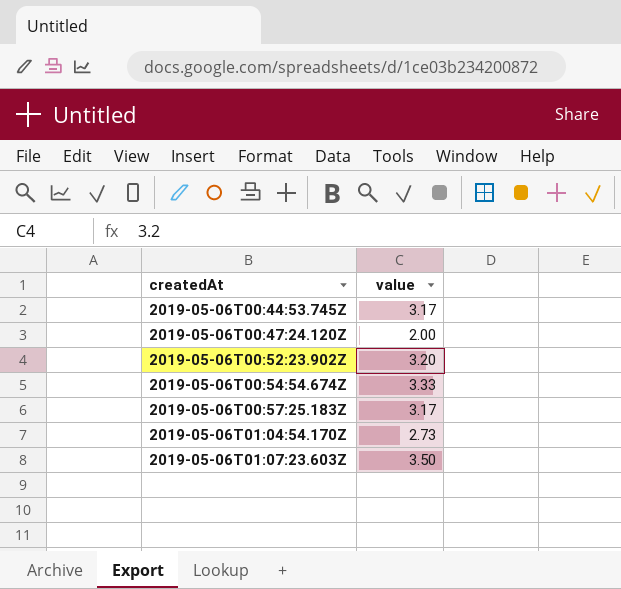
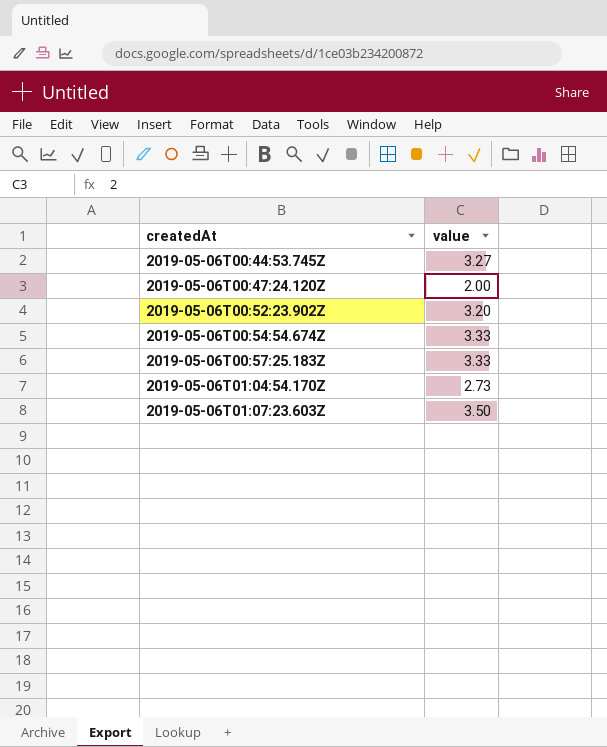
2019-05-06T00:44:53.745Z | value: 3.17 -> 3.27
2019-05-06T00:57:25.183Z | value: 3.17 -> 3.33

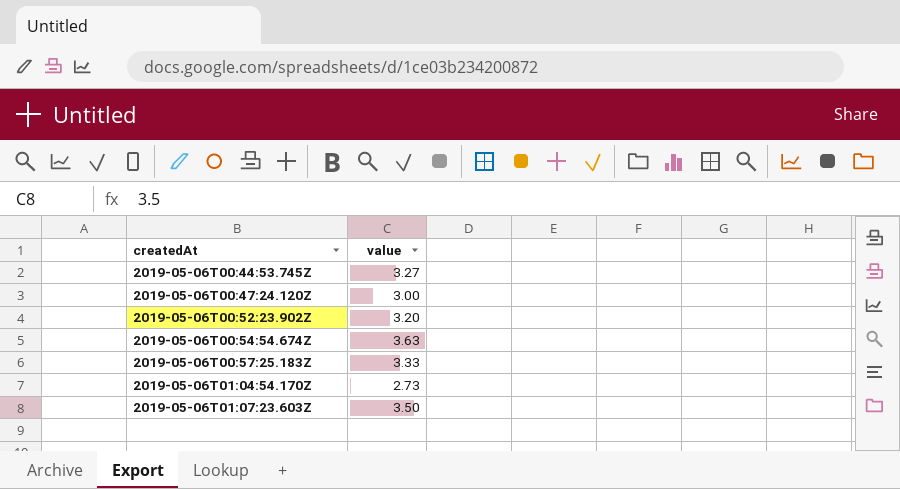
2019-05-06T00:47:24.120Z | value: 2.00 -> 3.00
2019-05-06T00:54:54.674Z | value: 3.33 -> 3.63

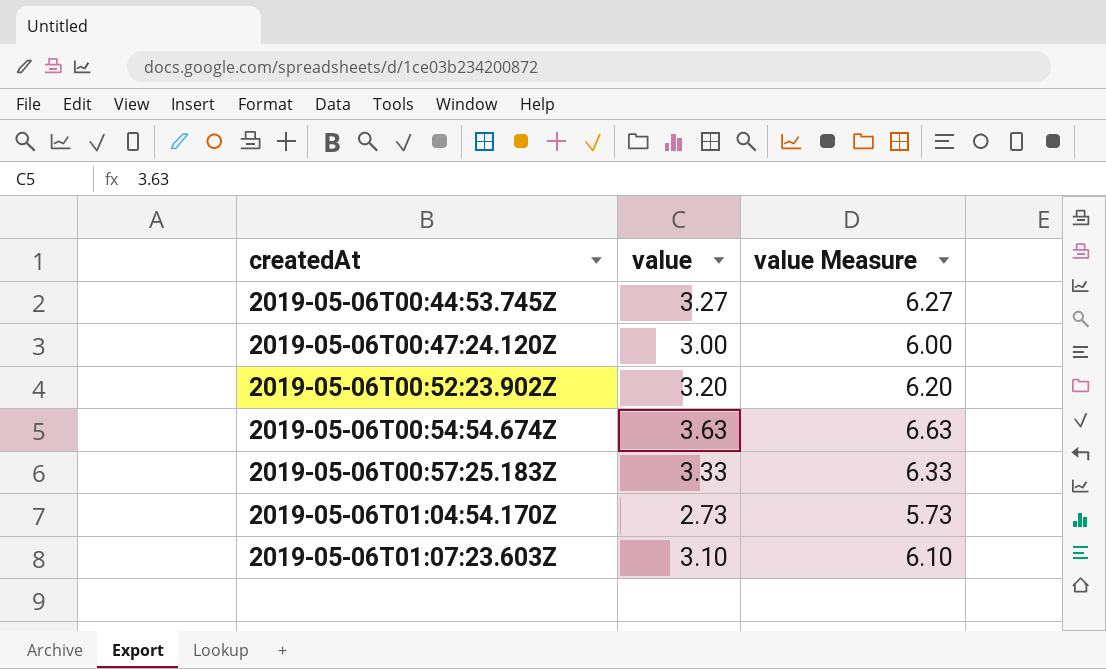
column value Measure | formula: none -> [value] + 3
2019-05-06T01:07:23.603Z | value: 3.50 -> 3.10

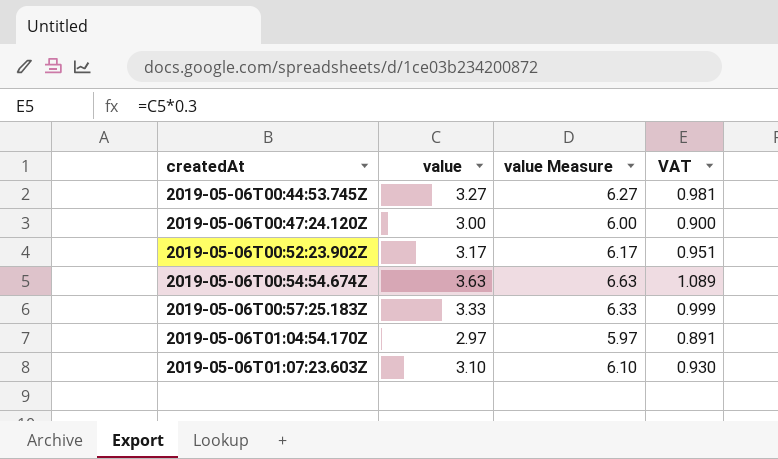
column VAT | formula: none -> [value] * 0.3
2019-05-06T00:52:23.902Z | value: 3.20 -> 3.17
2019-05-06T00:52:23.902Z | value Measure: 6.20 -> 6.17
2019-05-06T01:04:54.170Z | value: 2.73 -> 2.97
2019-05-06T01:04:54.170Z | value Measure: 5.73 -> 5.97

